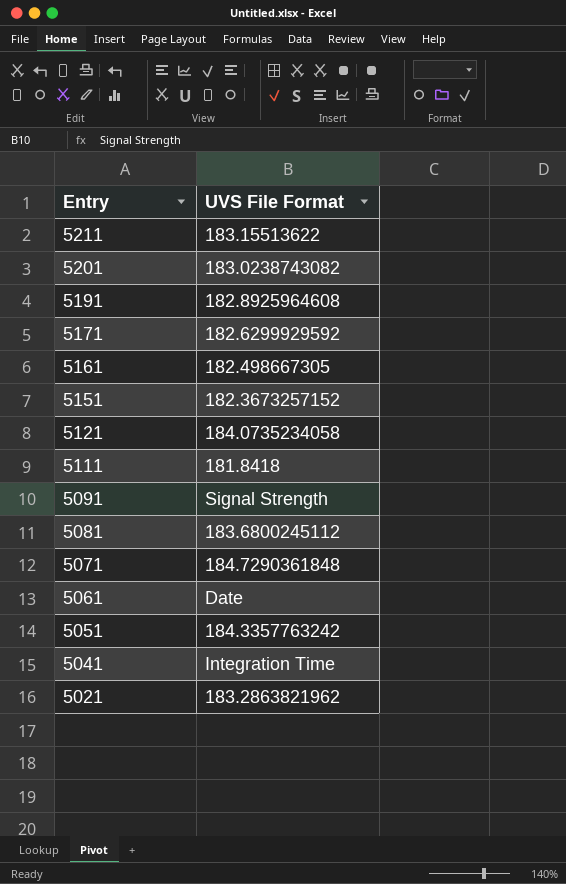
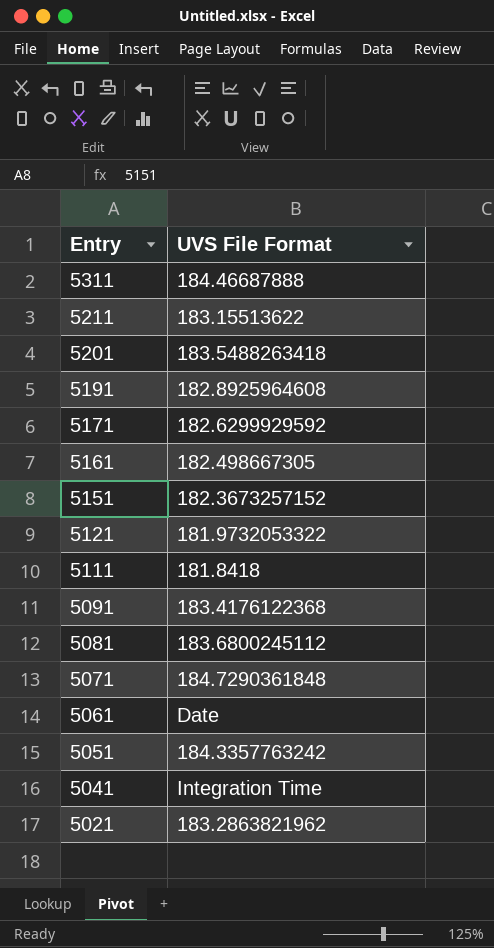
row 5311: none -> 184.46687888
5201 | UVS File Format: 183.0238743082 -> 183.5488263418
5121 | UVS File Format: 184.0735234058 -> 181.9732053322
5091 | UVS File Format: Signal Strength -> 183.4176122368

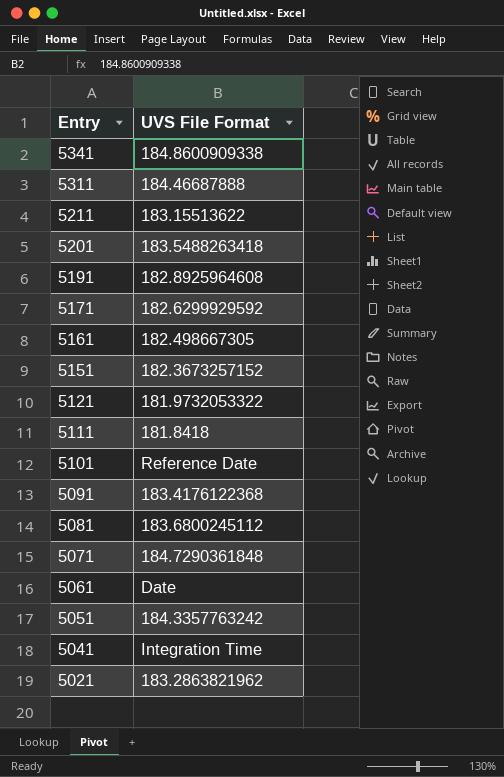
row 5341: none -> 184.8600909338
row 5101: none -> Reference Date

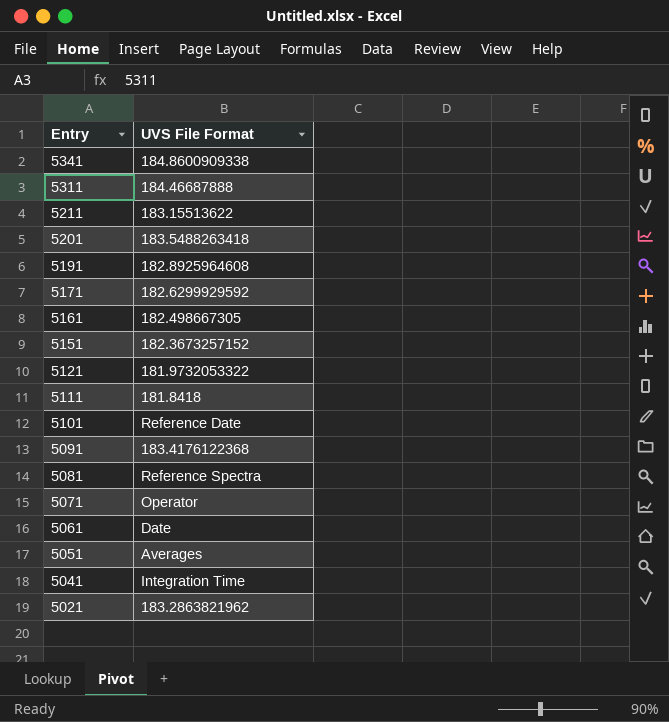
5081 | UVS File Format: 183.6800245112 -> Reference Spectra
5071 | UVS File Format: 184.7290361848 -> Operator
5051 | UVS File Format: 184.3357763242 -> Averages

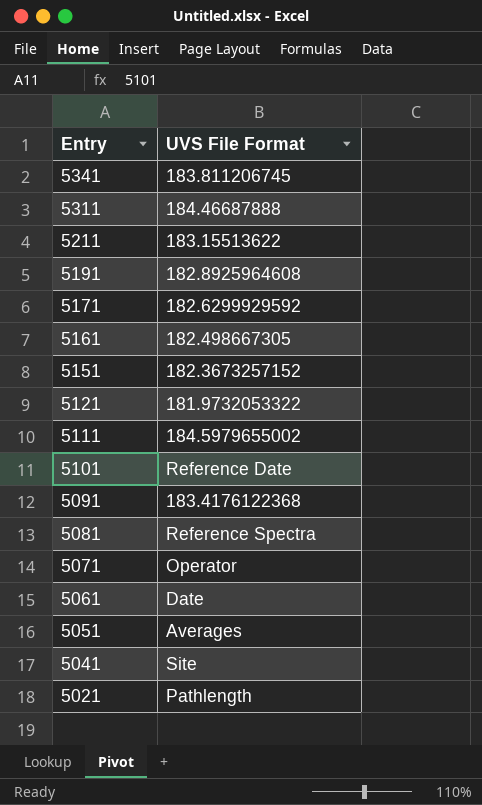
row 5201: 183.5488263418 -> none
5341 | UVS File Format: 184.8600909338 -> 183.811206745
5111 | UVS File Format: 181.8418 -> 184.5979655002
5041 | UVS File Format: Integration Time -> Site
5021 | UVS File Format: 183.2863821962 -> Pathlength

